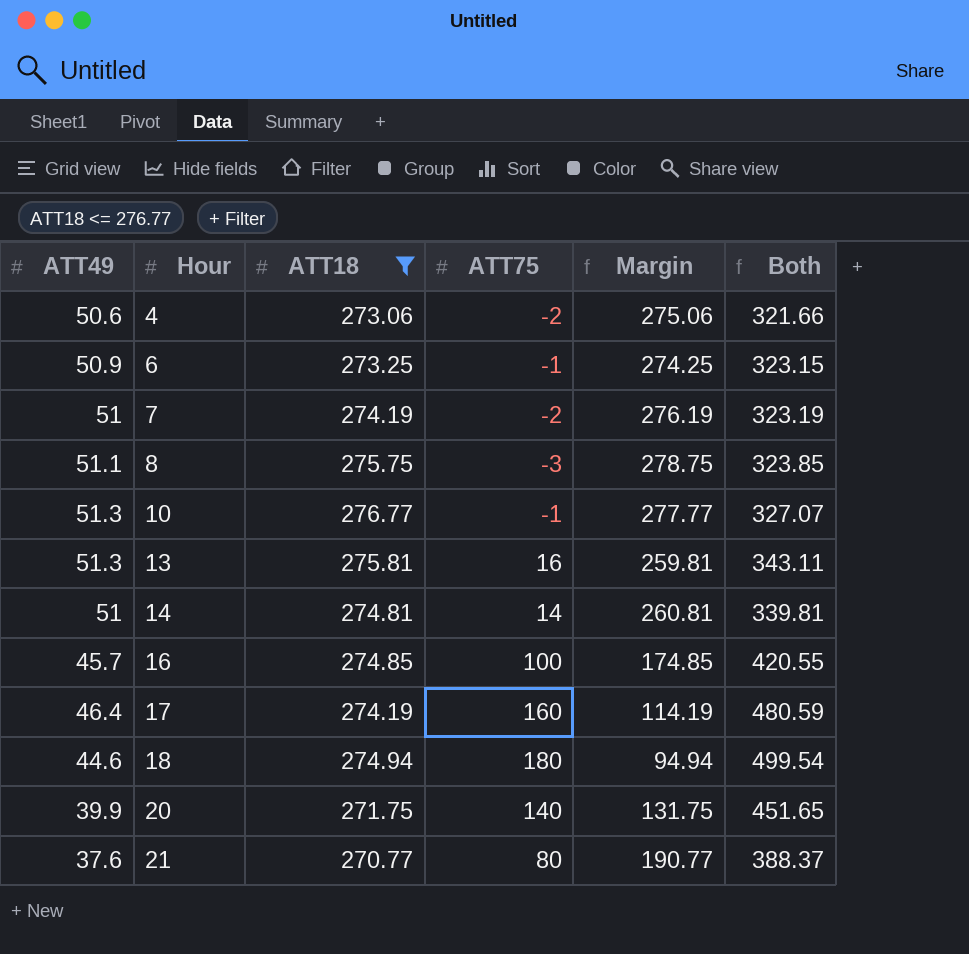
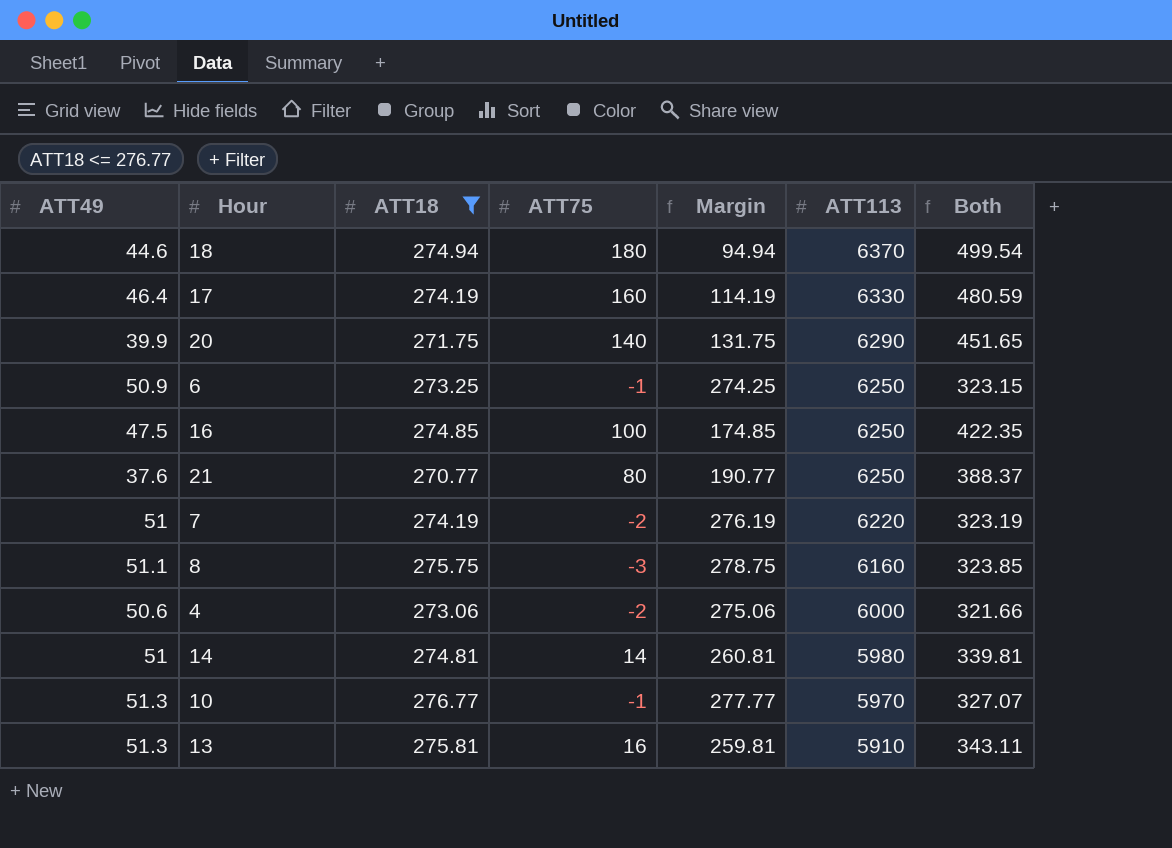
row order: Hour ascending -> ATT113 descending
column ATT113 | position: none -> 6
16 | ATT49: 45.7 -> 47.5
16 | Both: 420.55 -> 422.35

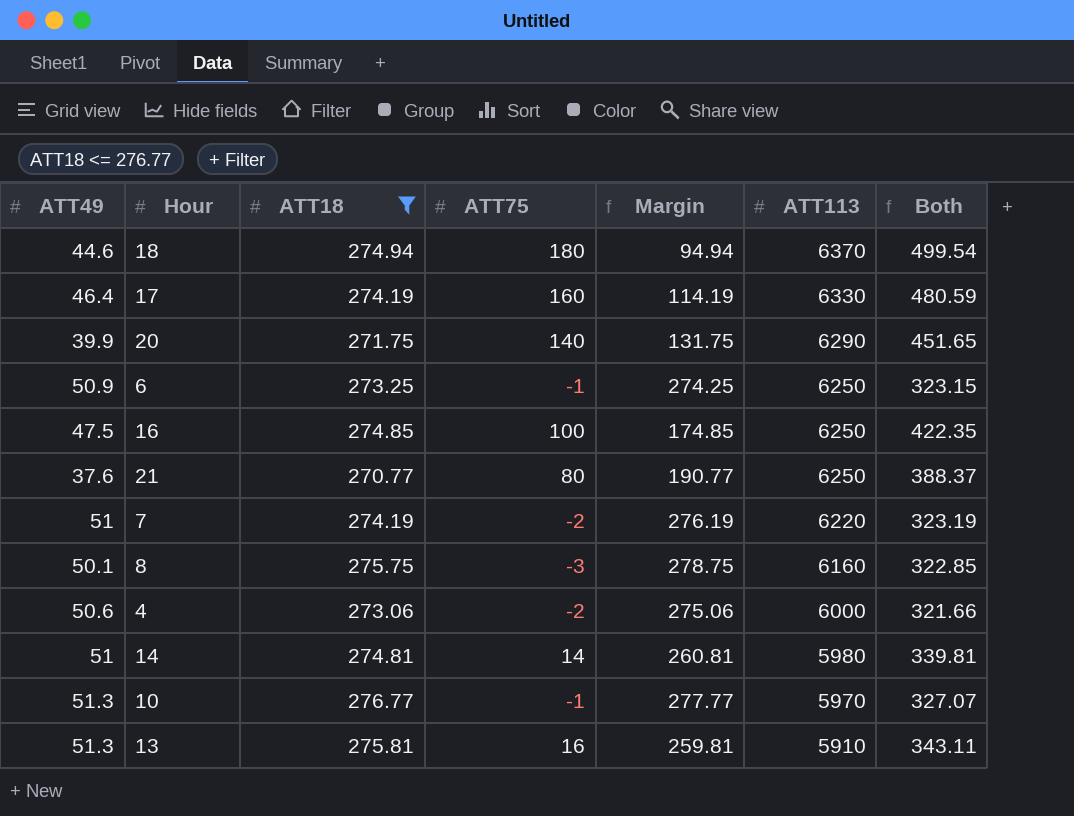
8 | ATT49: 51.1 -> 50.1
8 | Both: 323.85 -> 322.85

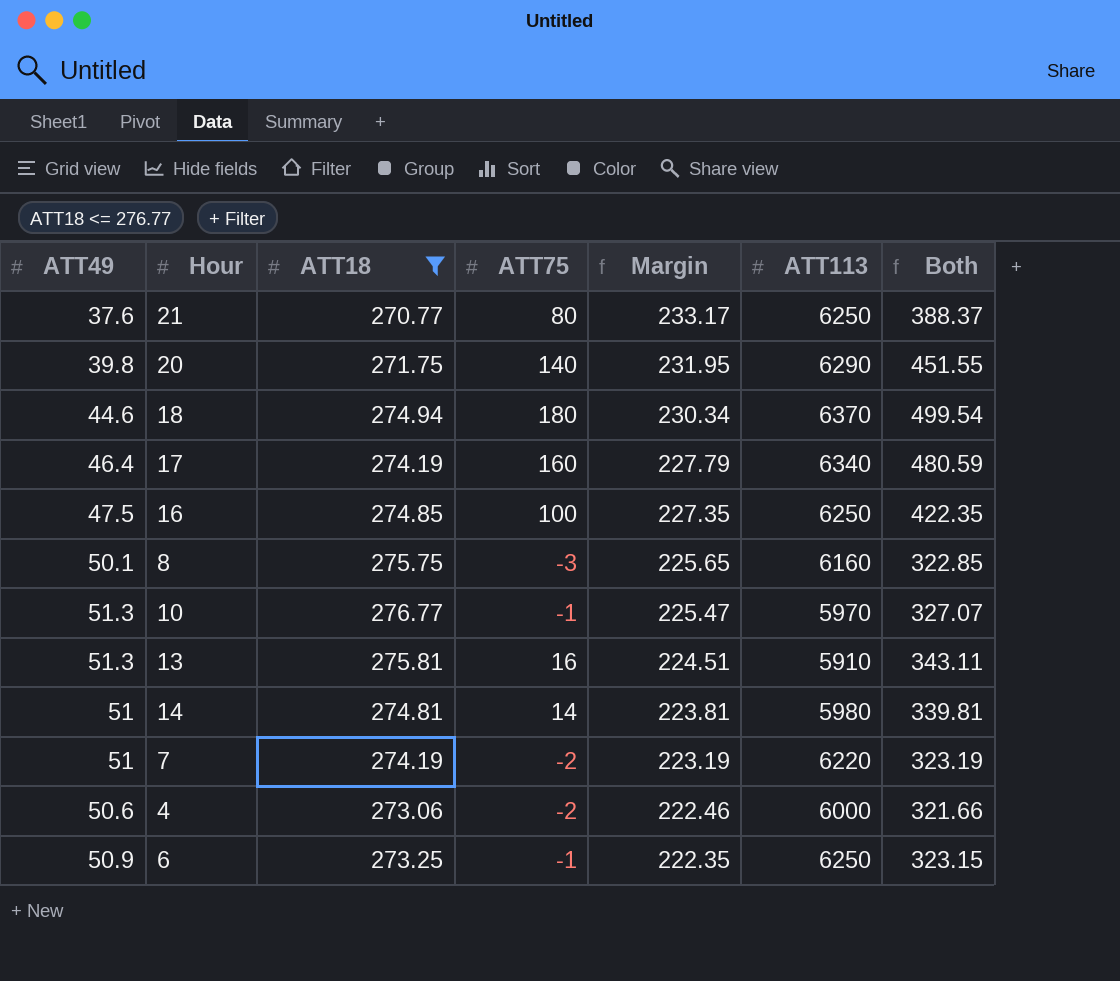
row order: ATT113 descending -> Margin descending
column Margin | formula: [ATT18] - [ATT75] -> [ATT18] - [ATT49]
20 | ATT49: 39.9 -> 39.8
20 | Both: 451.65 -> 451.55
17 | ATT113: 6330 -> 6340

